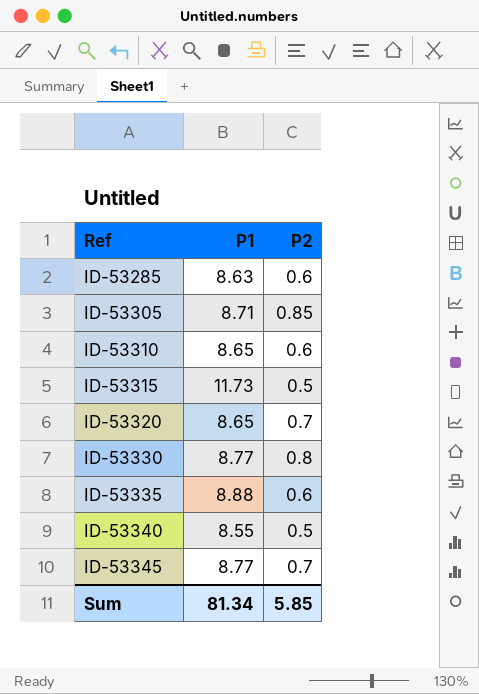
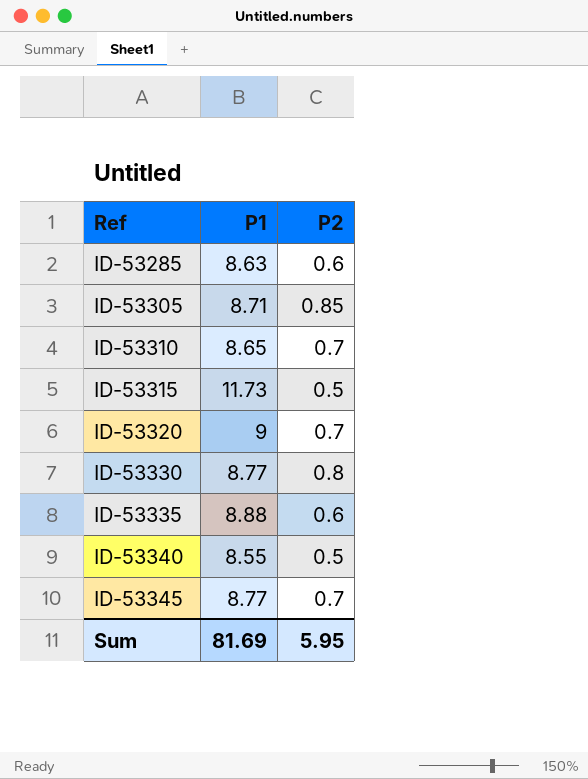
ID-53310 | P2: 0.6 -> 0.7
ID-53320 | P1: 8.65 -> 9
Sum | P1: 81.34 -> 81.69
Sum | P2: 5.85 -> 5.95

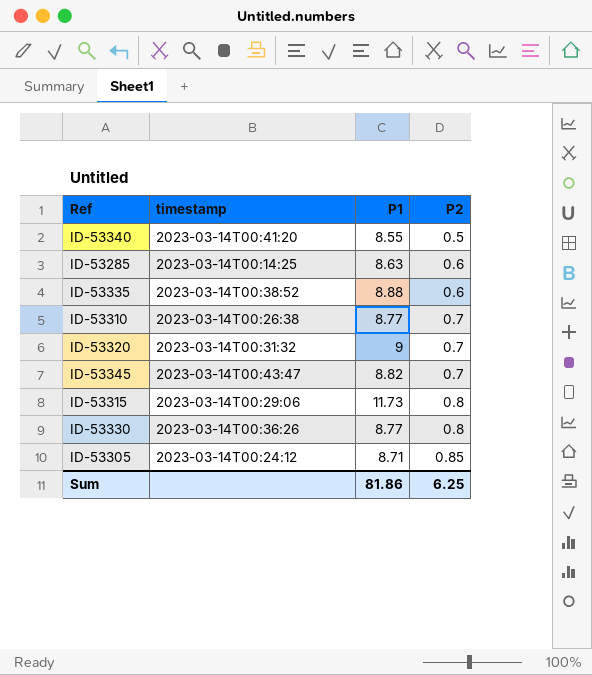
row order: Ref ascending -> P2 ascending
column timestamp | position: none -> 2
ID-53310 | P1: 8.65 -> 8.77
ID-53345 | P1: 8.77 -> 8.82
ID-53315 | P2: 0.5 -> 0.8
Sum | P1: 81.69 -> 81.86
Sum | P2: 5.95 -> 6.25

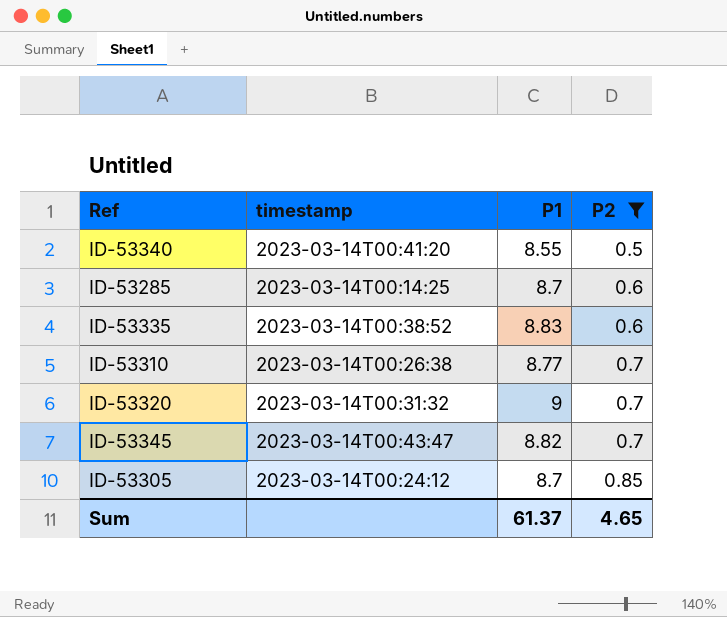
filter: none -> P2 != 0.8
ID-53285 | P1: 8.63 -> 8.7
ID-53335 | P1: 8.88 -> 8.83
ID-53305 | P1: 8.71 -> 8.7
Sum | P1: 81.86 -> 61.37
Sum | P2: 6.25 -> 4.65

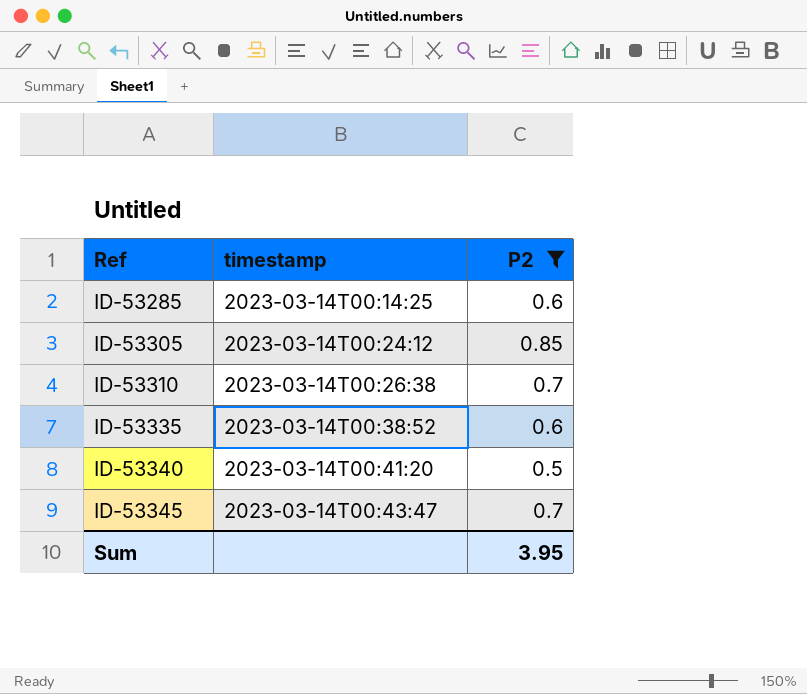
row order: P2 ascending -> Ref ascending
column P1 | position: 3 -> none
row ID-53320: 2023-03-14T00:31:32 | 9 | 0.7 -> none
Sum | P2: 4.65 -> 3.95

